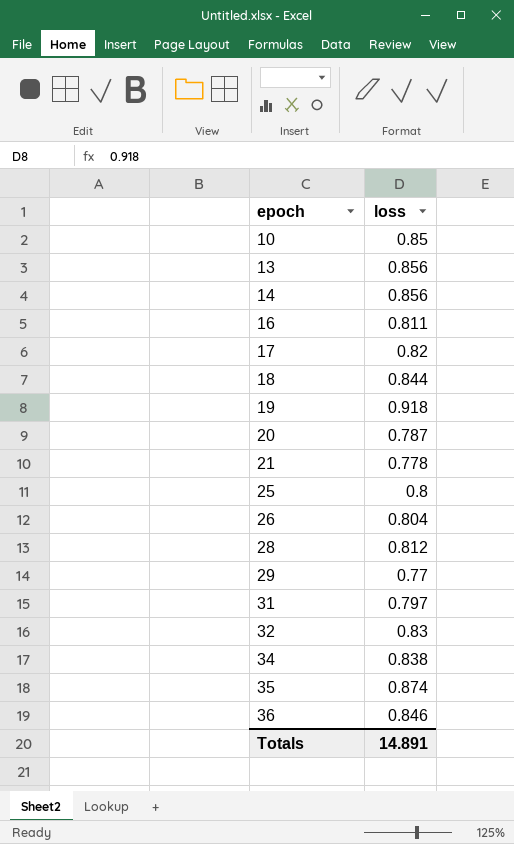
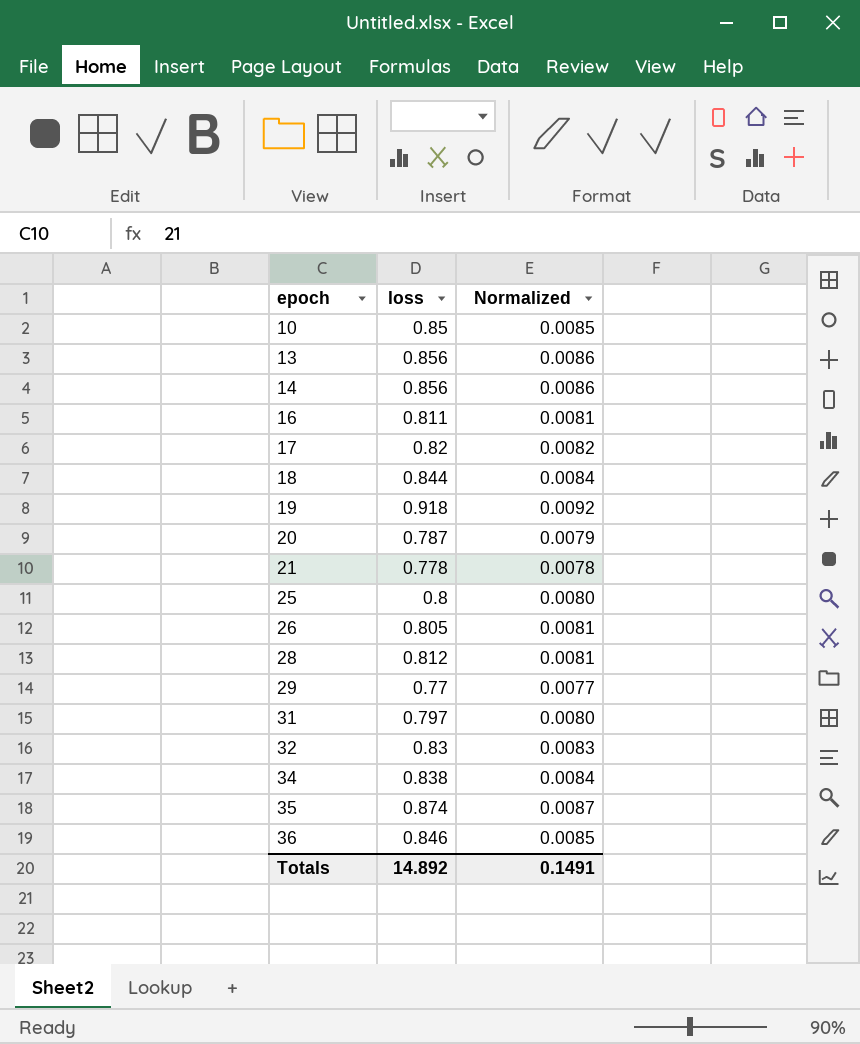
column Normalized | formula: none -> [loss] * 0.01
26 | loss: 0.804 -> 0.805
Totals | loss: 14.891 -> 14.892

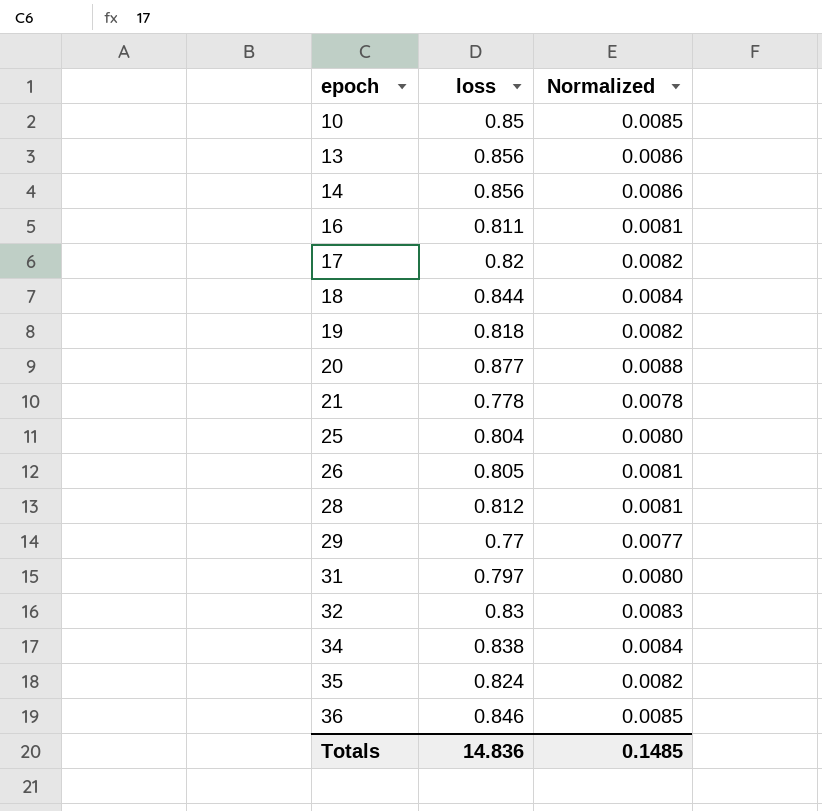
19 | loss: 0.918 -> 0.818
19 | Normalized: 0.0092 -> 0.0082
20 | loss: 0.787 -> 0.877
20 | Normalized: 0.0079 -> 0.0088
25 | loss: 0.8 -> 0.804
35 | loss: 0.874 -> 0.824
35 | Normalized: 0.0087 -> 0.0082
Totals | loss: 14.892 -> 14.836
Totals | Normalized: 0.1491 -> 0.1485

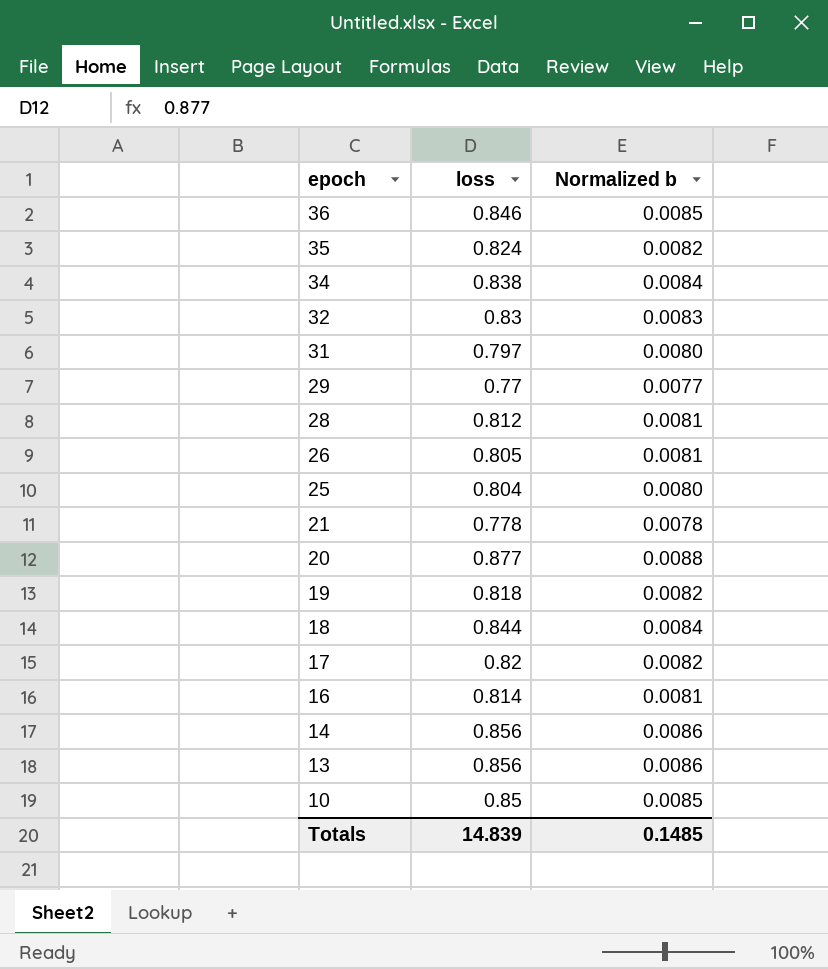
row order: epoch ascending -> epoch descending
column name: Normalized -> Normalized b
16 | loss: 0.811 -> 0.814
Totals | loss: 14.836 -> 14.839

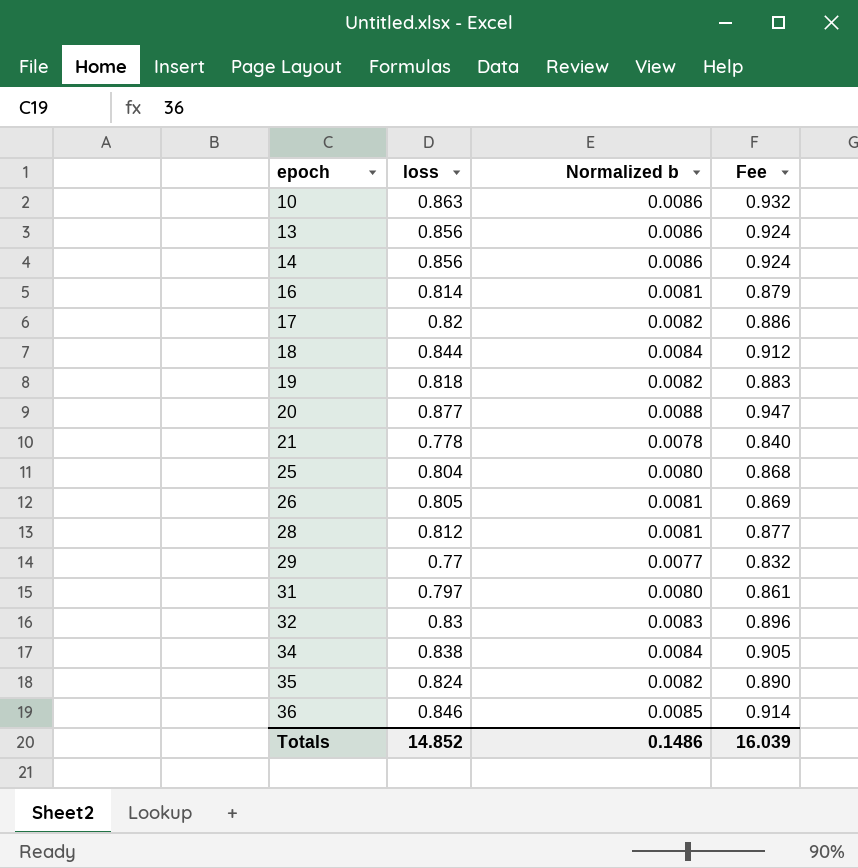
row order: epoch descending -> epoch ascending
column Fee | formula: none -> [loss] * 1.08
10 | loss: 0.85 -> 0.863
10 | Normalized b: 0.0085 -> 0.0086
Totals | loss: 14.839 -> 14.852
Totals | Normalized b: 0.1485 -> 0.1486

